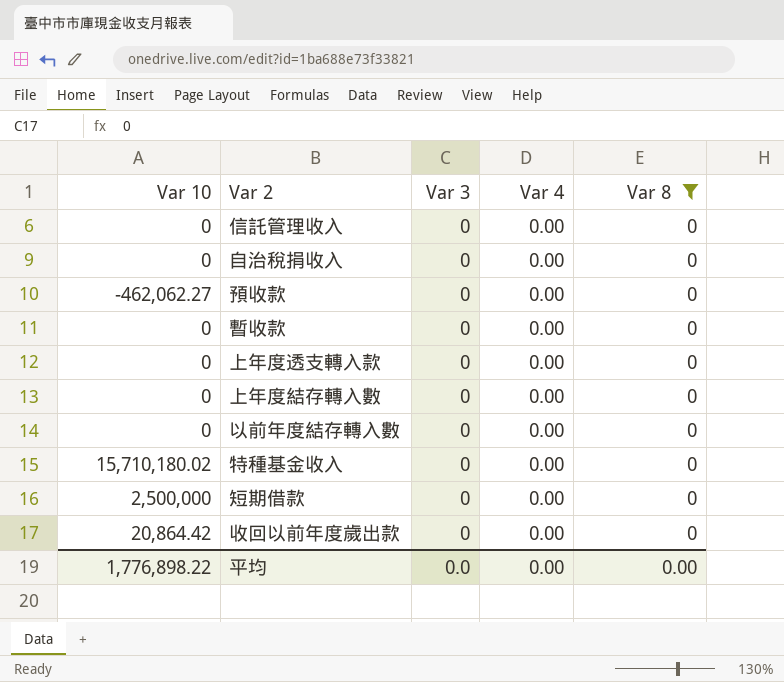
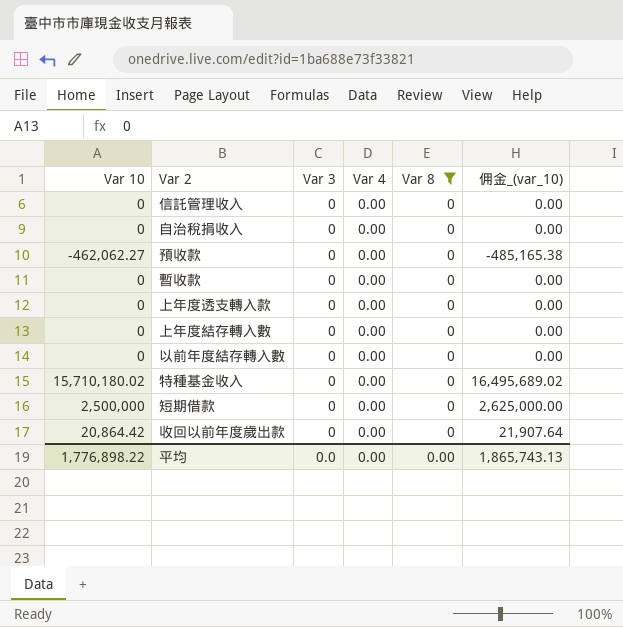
column 佣金_(var_10) | formula: none -> [Var 10] * 1.05

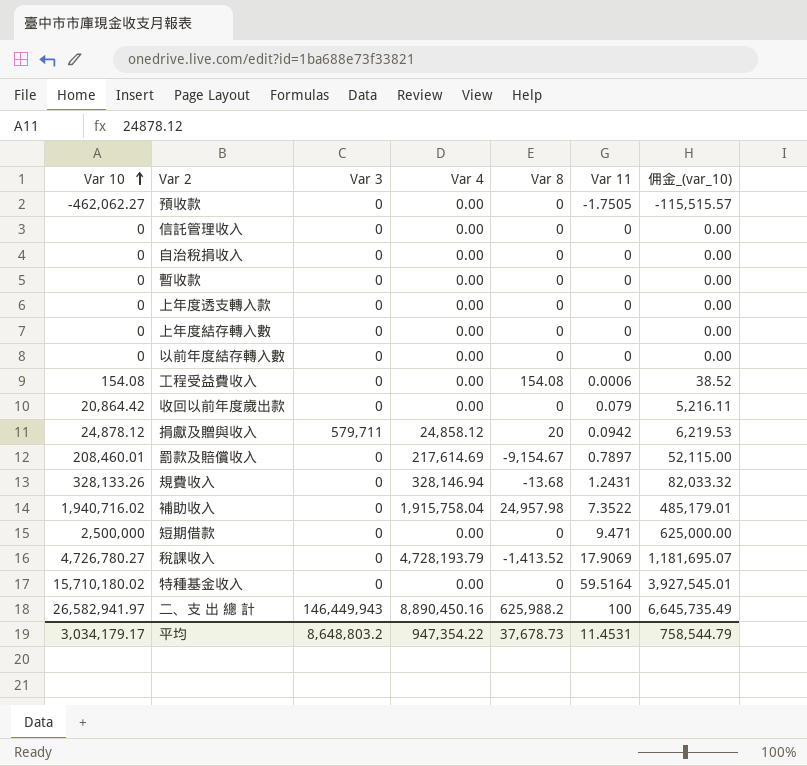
filter: Var 8 = 0 -> none
row order: none -> Var 10 ascending
column Var 11 | position: none -> 6
column 佣金_(var_10) | formula: [Var 10] * 1.05 -> [Var 10] * 0.25
平均 | Var 10: 1,776,898.22 -> 3,034,179.17
平均 | Var 3: 0.0 -> 8,648,803.2
平均 | Var 4: 0.00 -> 947,354.22
平均 | Var 8: 0.00 -> 37,678.73
平均 | 佣金_(var_10): 1,865,743.13 -> 758,544.79

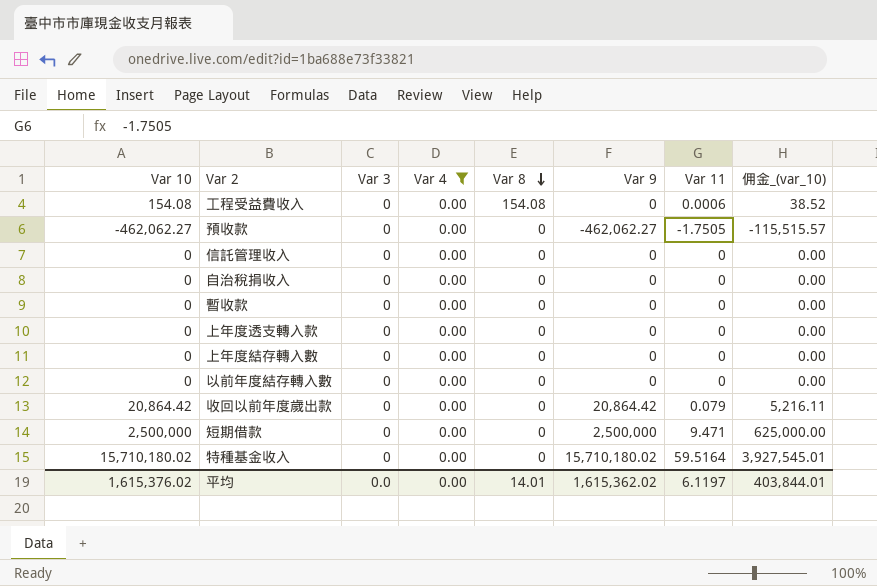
filter: none -> Var 4 = 0.00
row order: Var 10 ascending -> Var 8 descending
column Var 9 | position: none -> 6
平均 | Var 10: 3,034,179.17 -> 1,615,376.02
平均 | Var 3: 8,648,803.2 -> 0.0
平均 | Var 4: 947,354.22 -> 0.00
平均 | Var 8: 37,678.73 -> 14.01
平均 | Var 11: 11.4531 -> 6.1197
平均 | 佣金_(var_10): 758,544.79 -> 403,844.01

